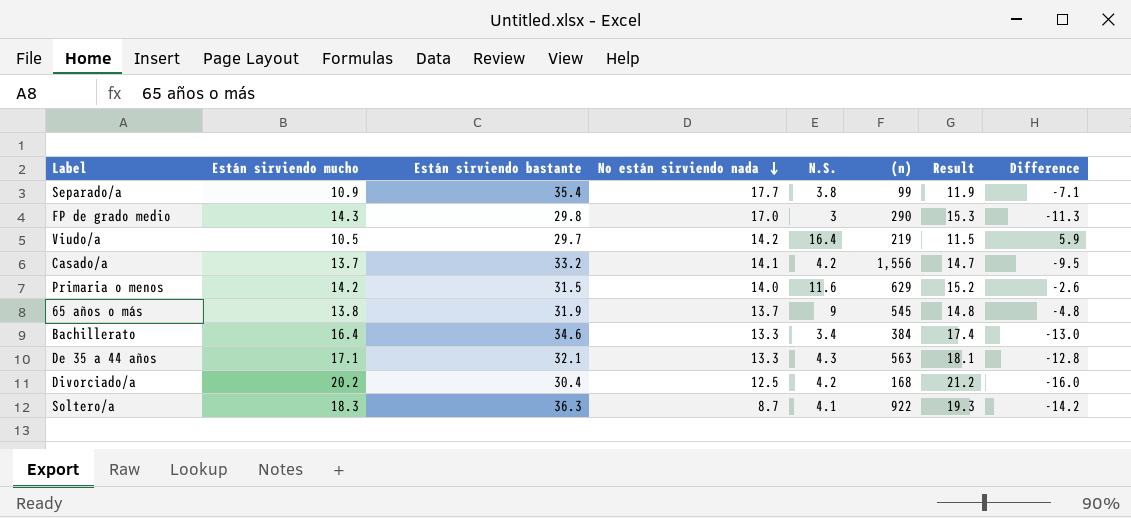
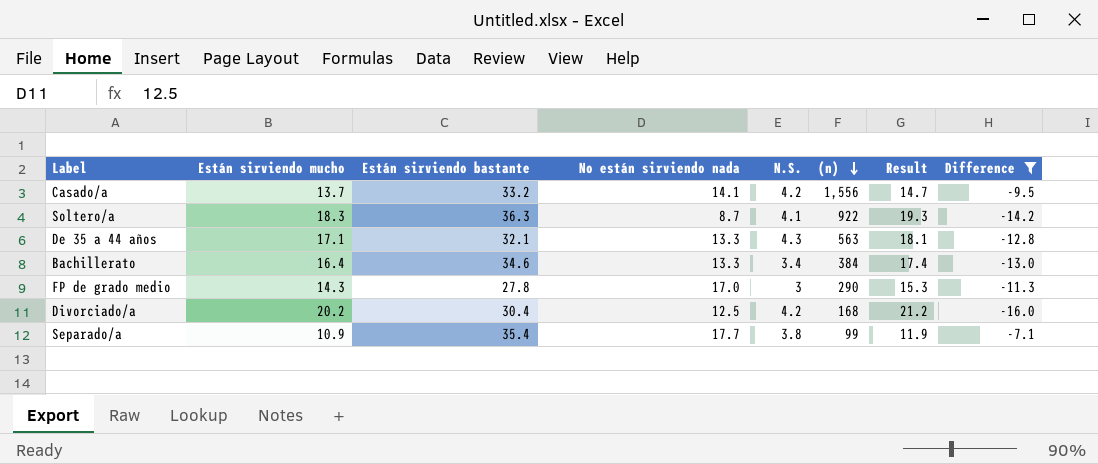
filter: none -> Difference <= -7.1
row order: No están sirviendo nada descending -> (n) descending
FP de grado medio | Están sirviendo bastante: 29.8 -> 27.8

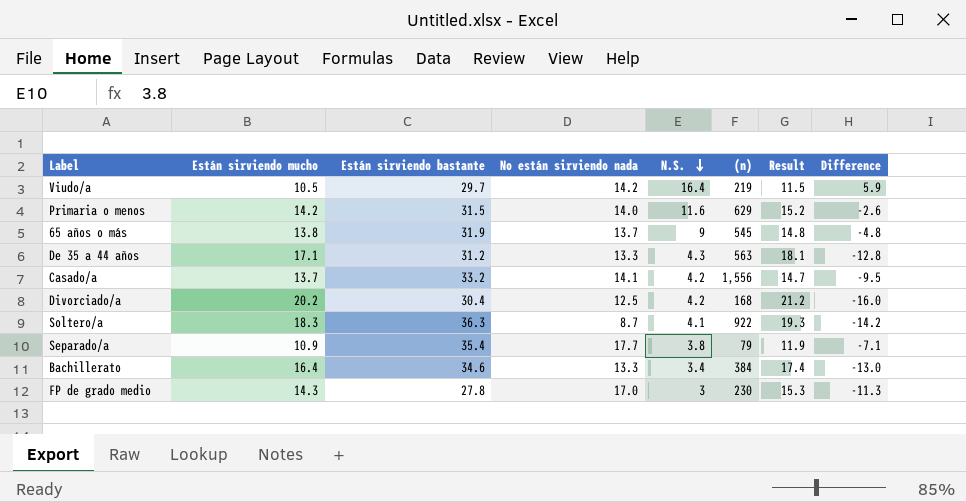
filter: Difference <= -7.1 -> none
row order: (n) descending -> N.S. descending
De 35 a 44 años | Están sirviendo bastante: 32.1 -> 31.2
Separado/a | (n): 99 -> 79
FP de grado medio | (n): 290 -> 230

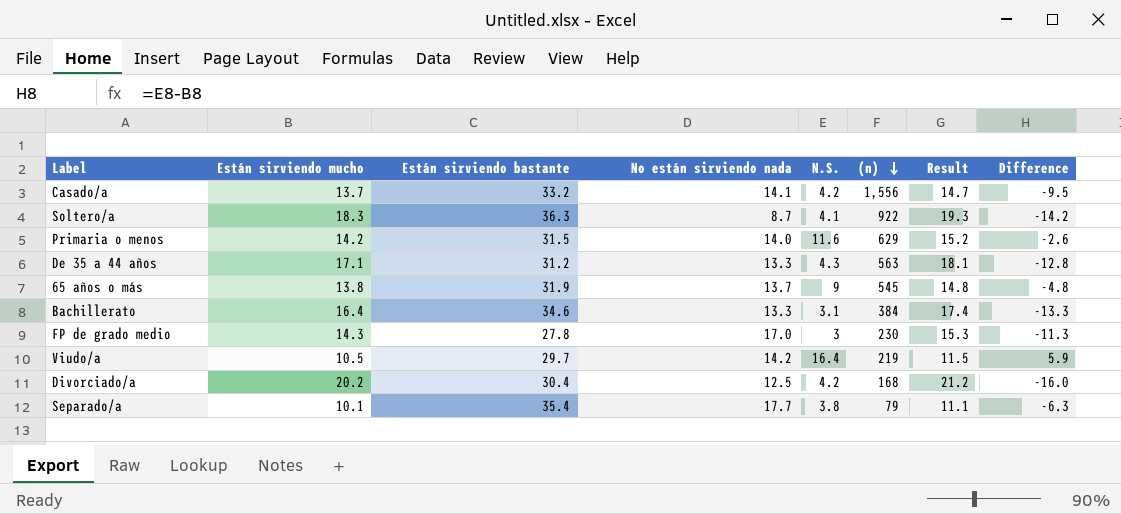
row order: N.S. descending -> (n) descending
Bachillerato | N.S.: 3.4 -> 3.1
Bachillerato | Difference: -13.0 -> -13.3
Separado/a | Están sirviendo mucho: 10.9 -> 10.1
Separado/a | Result: 11.9 -> 11.1
Separado/a | Difference: -7.1 -> -6.3

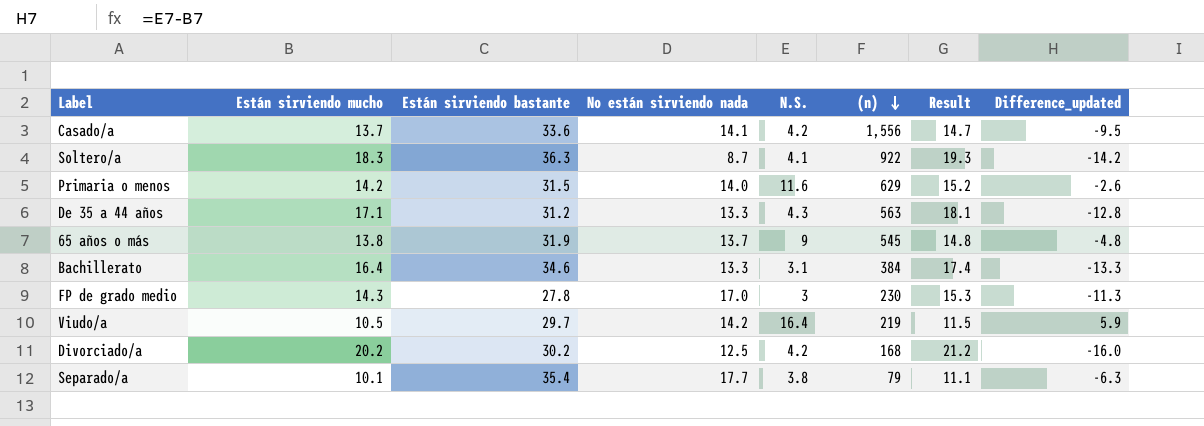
column name: Difference -> Difference_updated
Casado/a | Están sirviendo bastante: 33.2 -> 33.6
Divorciado/a | Están sirviendo bastante: 30.4 -> 30.2

